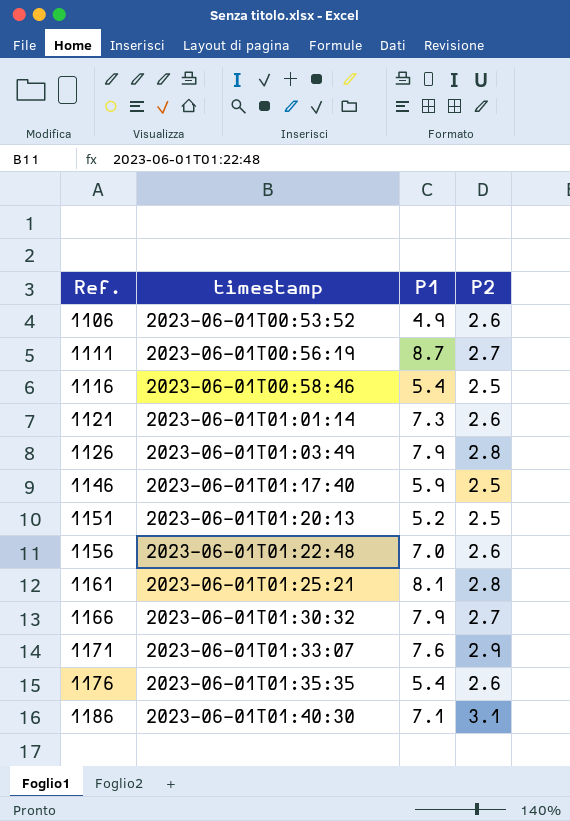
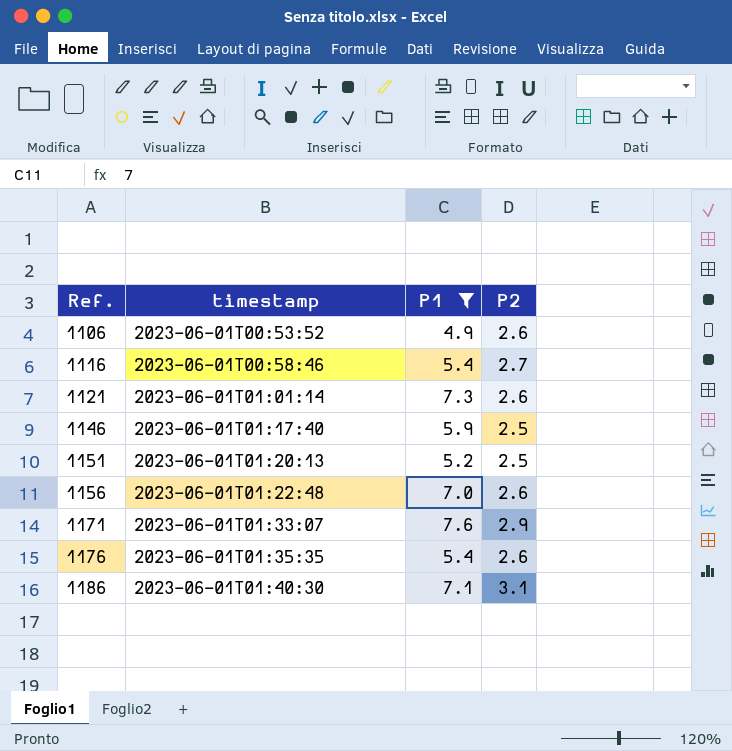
filter: none -> P1 <= 7.6
1116 | P2: 2.5 -> 2.7

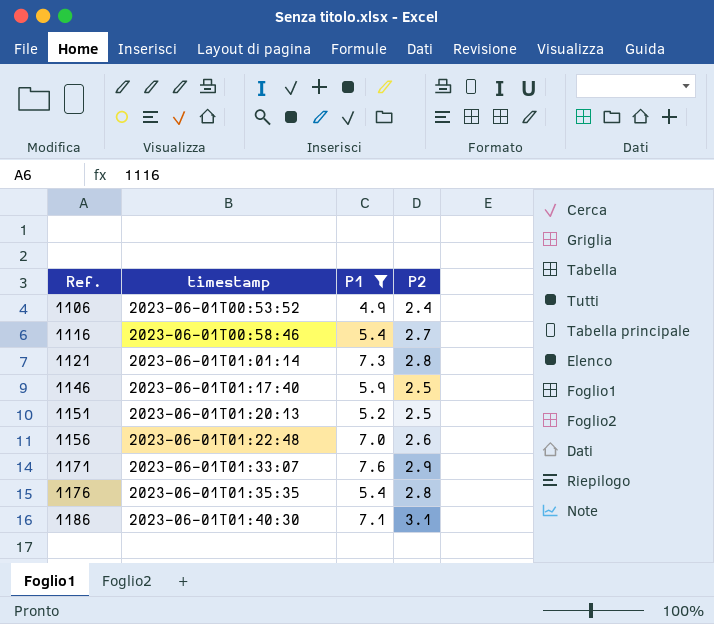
1106 | P2: 2.6 -> 2.4
1121 | P2: 2.6 -> 2.8
1176 | P2: 2.6 -> 2.8

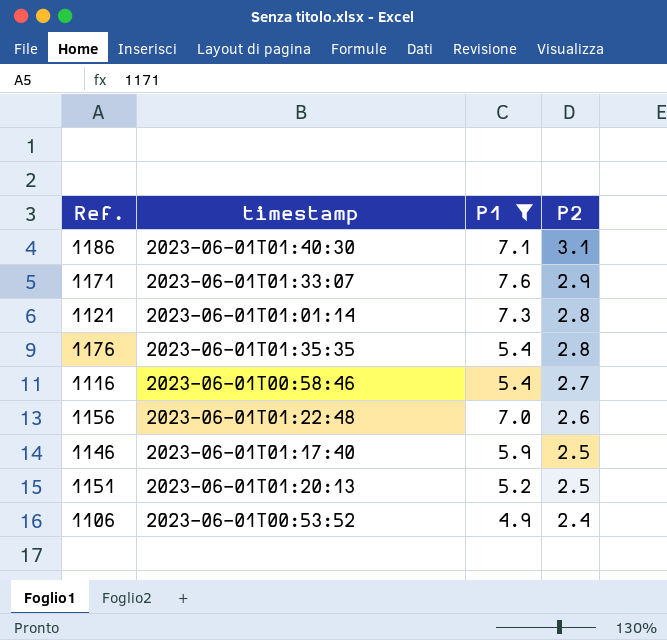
row order: Ref. ascending -> P2 descending

